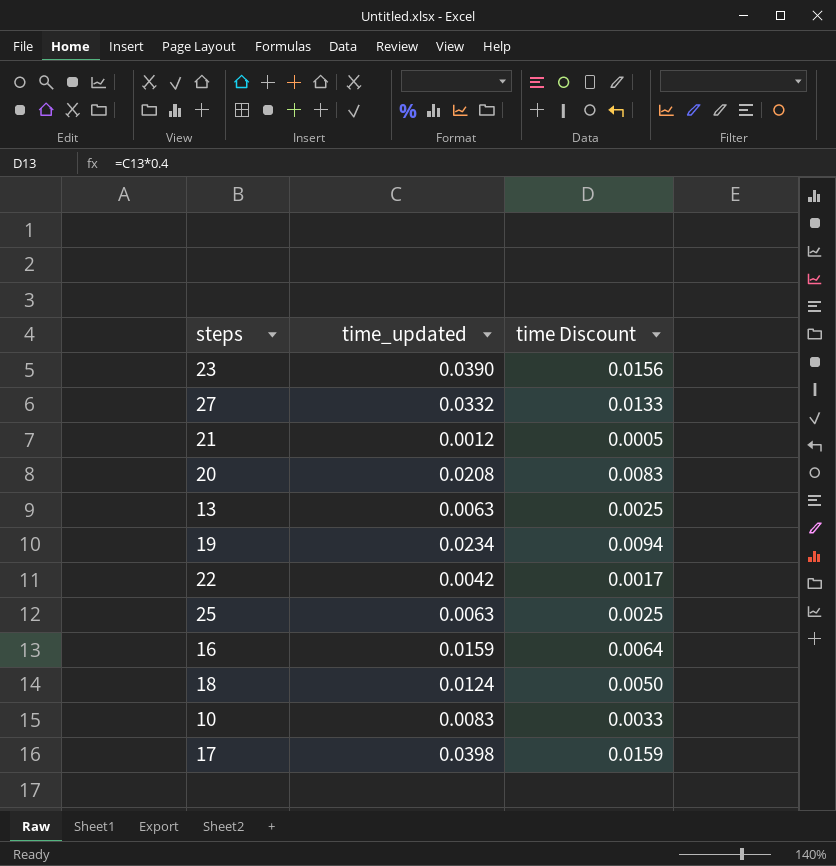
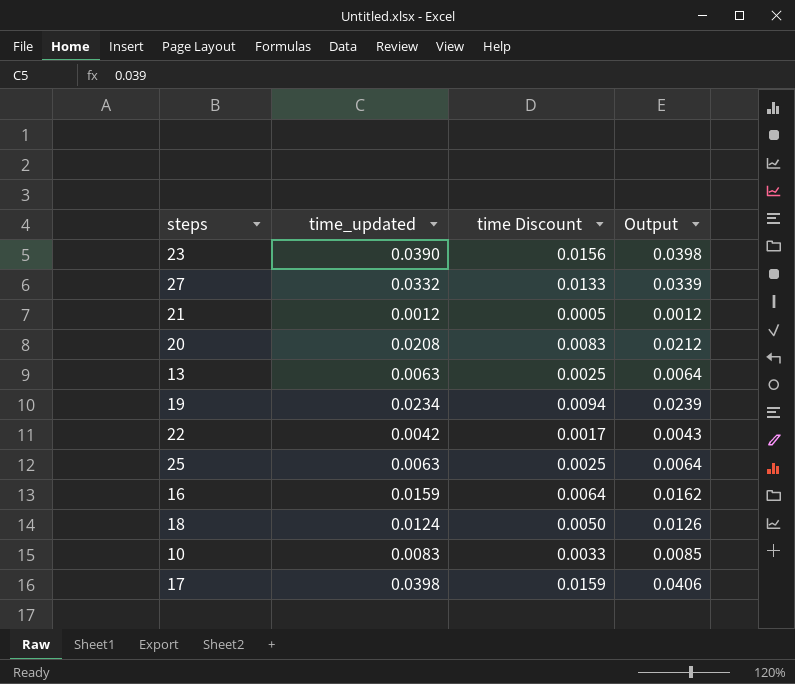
column Output | formula: none -> [time_updated] * 1.02

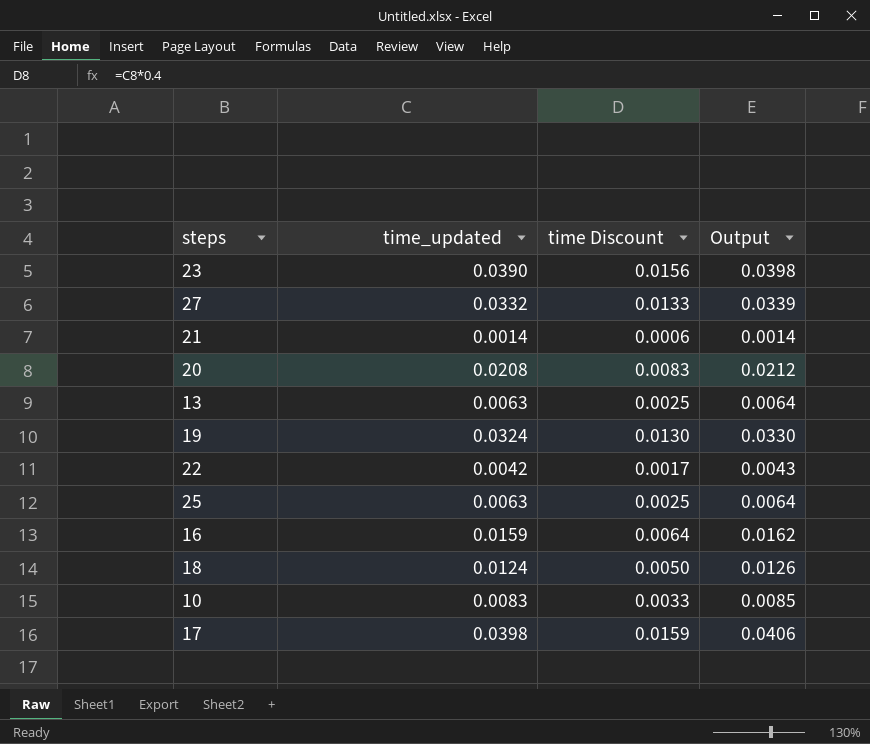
21 | time_updated: 0.0012 -> 0.0014
21 | time Discount: 0.0005 -> 0.0006
21 | Output: 0.0012 -> 0.0014
19 | time_updated: 0.0234 -> 0.0324
19 | time Discount: 0.0094 -> 0.0130
19 | Output: 0.0239 -> 0.0330

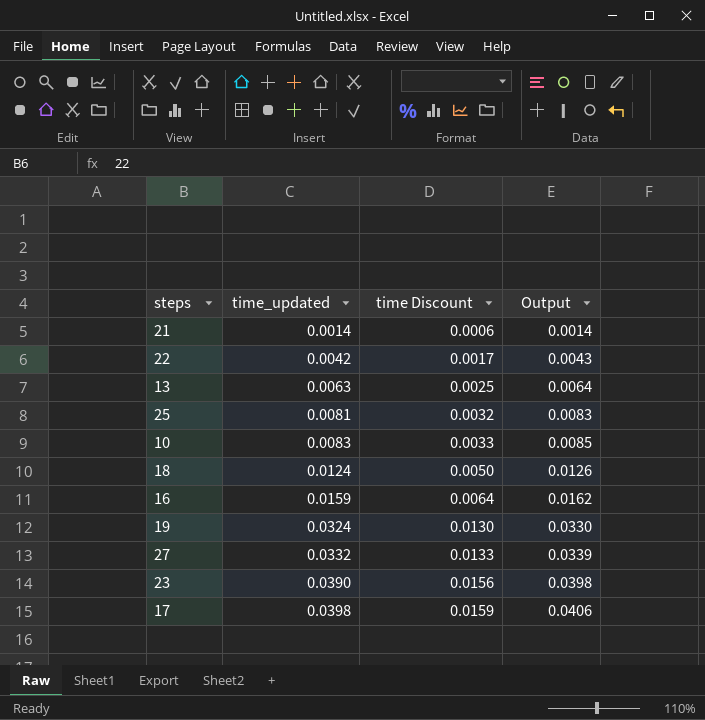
row order: none -> time_updated ascending
row 20: 0.0208 | 0.0083 | 0.0212 -> none
25 | time_updated: 0.0063 -> 0.0081
25 | time Discount: 0.0025 -> 0.0032
25 | Output: 0.0064 -> 0.0083

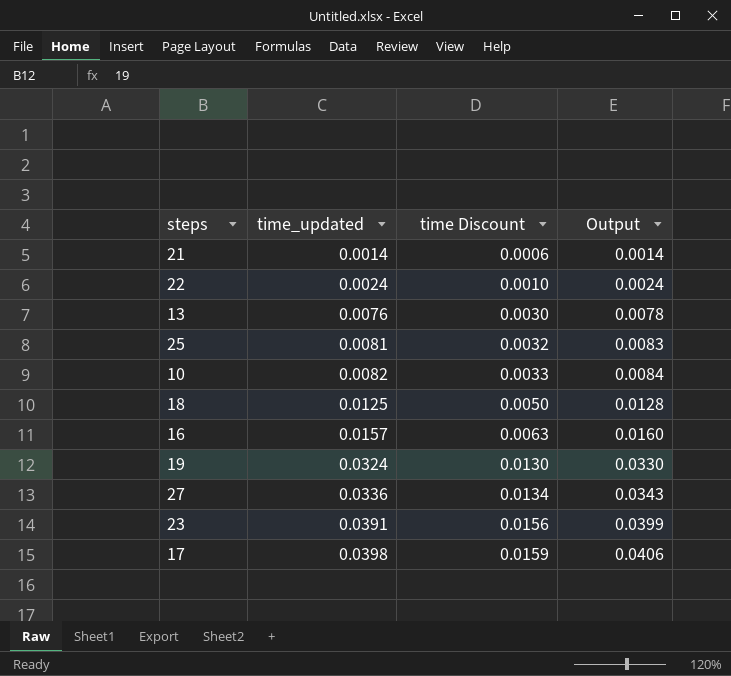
22 | time_updated: 0.0042 -> 0.0024
22 | time Discount: 0.0017 -> 0.0010
22 | Output: 0.0043 -> 0.0024
13 | time_updated: 0.0063 -> 0.0076
13 | time Discount: 0.0025 -> 0.0030
13 | Output: 0.0064 -> 0.0078
10 | time_updated: 0.0083 -> 0.0082
10 | Output: 0.0085 -> 0.0084
18 | time_updated: 0.0124 -> 0.0125
18 | Output: 0.0126 -> 0.0128
16 | time_updated: 0.0159 -> 0.0157
16 | time Discount: 0.0064 -> 0.0063
16 | Output: 0.0162 -> 0.0160
27 | time_updated: 0.0332 -> 0.0336
27 | time Discount: 0.0133 -> 0.0134
27 | Output: 0.0339 -> 0.0343
23 | time_updated: 0.0390 -> 0.0391
23 | Output: 0.0398 -> 0.0399

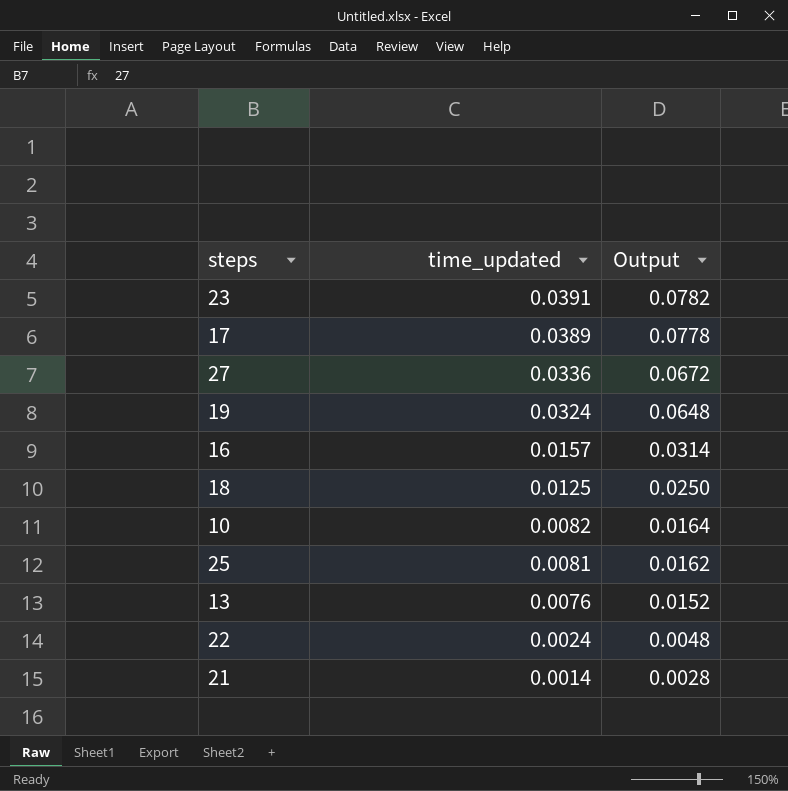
row order: time_updated ascending -> time_updated descending
column time Discount | formula: [time_updated] * 0.4 -> none
column Output | formula: [time_updated] * 1.02 -> [time_updated] * 2
17 | time_updated: 0.0398 -> 0.0389

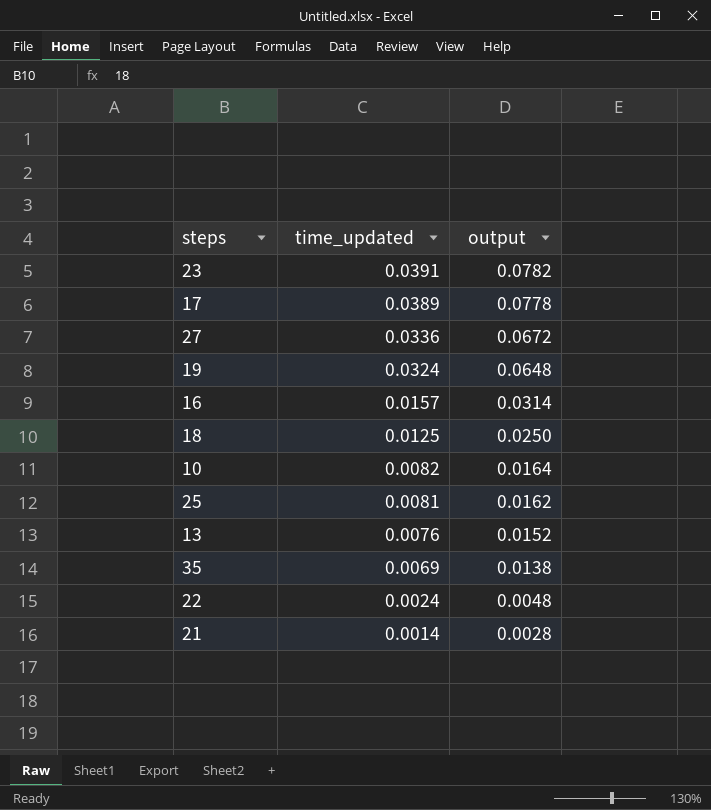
column name: Output -> output
row 35: none -> 0.0069 | 0.0138

